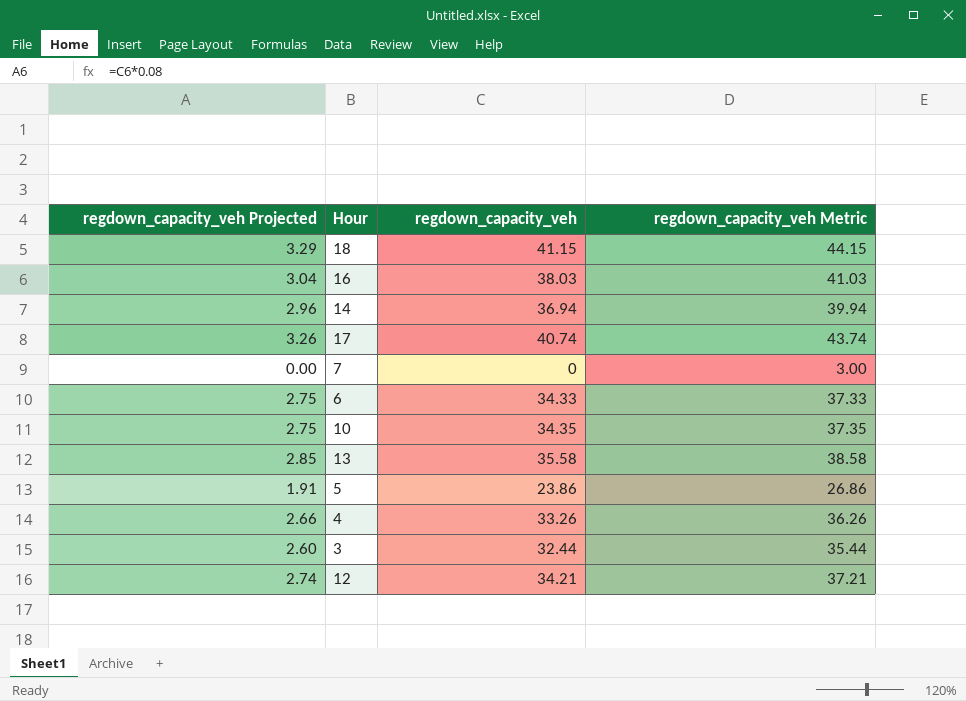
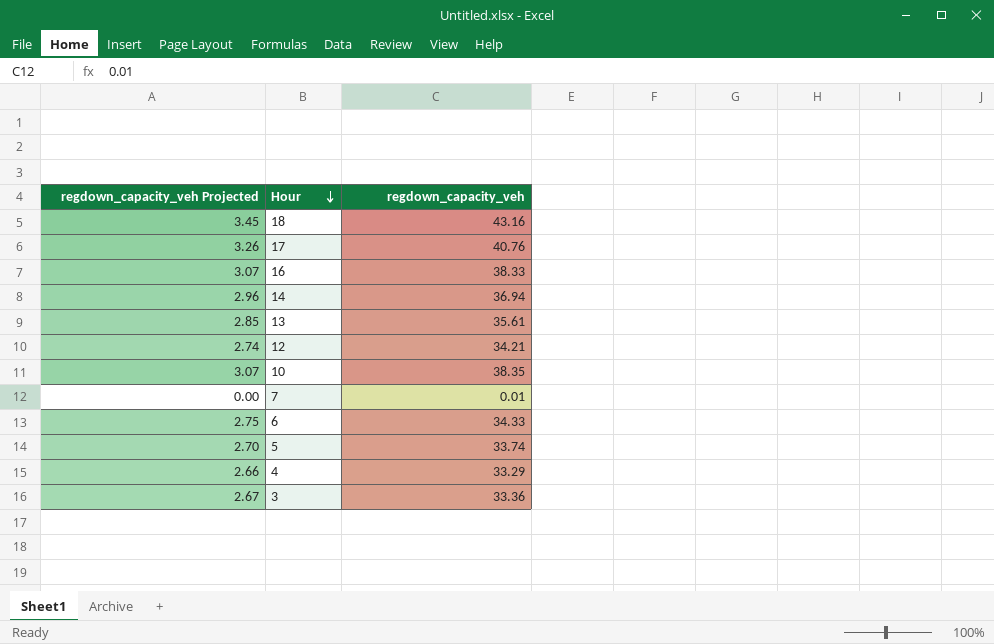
row order: none -> Hour descending
column regdown_capacity_veh Metric | formula: [regdown_capacity_veh] + 3 -> none
18 | regdown_capacity_veh Projected: 3.29 -> 3.45
18 | regdown_capacity_veh: 41.15 -> 43.16
17 | regdown_capacity_veh: 40.74 -> 40.76
16 | regdown_capacity_veh Projected: 3.04 -> 3.07
16 | regdown_capacity_veh: 38.03 -> 38.33
13 | regdown_capacity_veh: 35.58 -> 35.61
10 | regdown_capacity_veh Projected: 2.75 -> 3.07
10 | regdown_capacity_veh: 34.35 -> 38.35
7 | regdown_capacity_veh: 0 -> 0.01
5 | regdown_capacity_veh Projected: 1.91 -> 2.70
5 | regdown_capacity_veh: 23.86 -> 33.74
4 | regdown_capacity_veh: 33.26 -> 33.29
3 | regdown_capacity_veh Projected: 2.60 -> 2.67
3 | regdown_capacity_veh: 32.44 -> 33.36

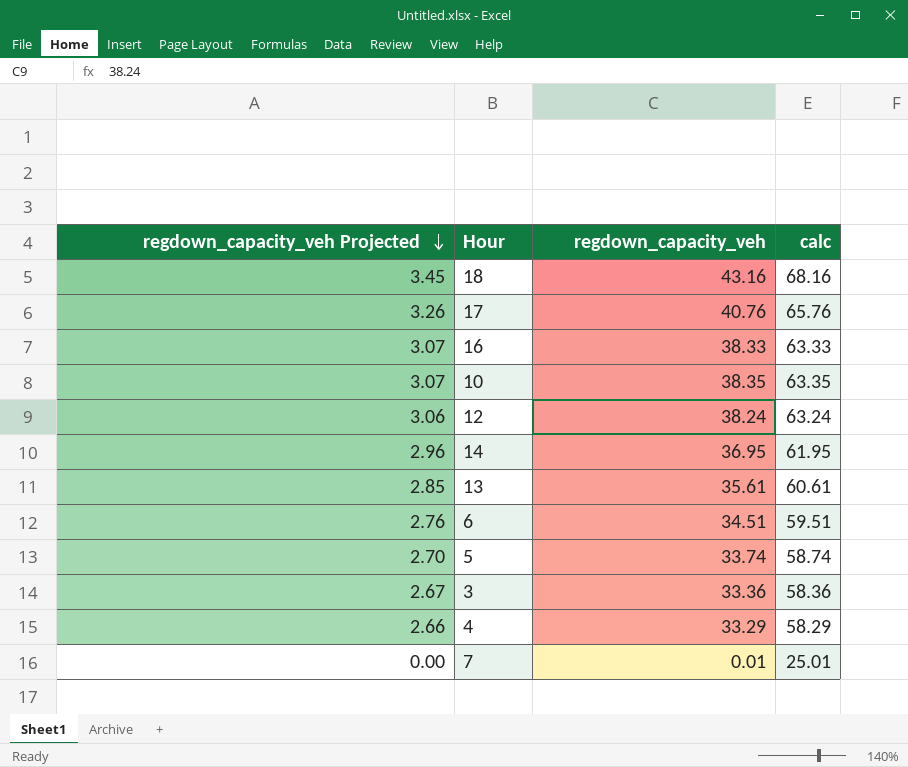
row order: Hour descending -> regdown_capacity_veh Projected descending
column calc | formula: none -> [regdown_capacity_veh] + 25
12 | regdown_capacity_veh Projected: 2.74 -> 3.06
12 | regdown_capacity_veh: 34.21 -> 38.24
14 | regdown_capacity_veh: 36.94 -> 36.95
6 | regdown_capacity_veh Projected: 2.75 -> 2.76
6 | regdown_capacity_veh: 34.33 -> 34.51

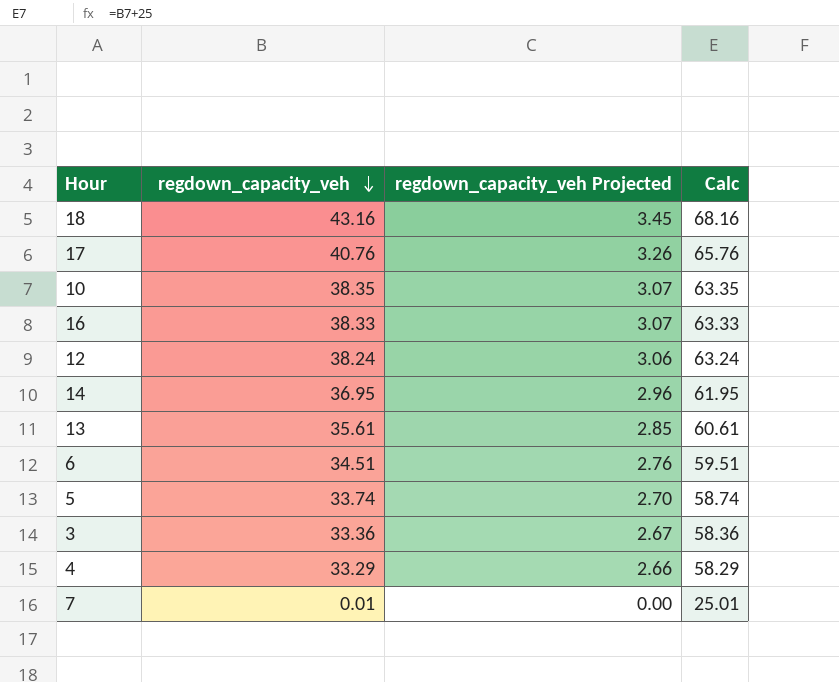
row order: regdown_capacity_veh Projected descending -> regdown_capacity_veh descending
column regdown_capacity_veh Projected | position: 1 -> 3
column name: calc -> Calc

